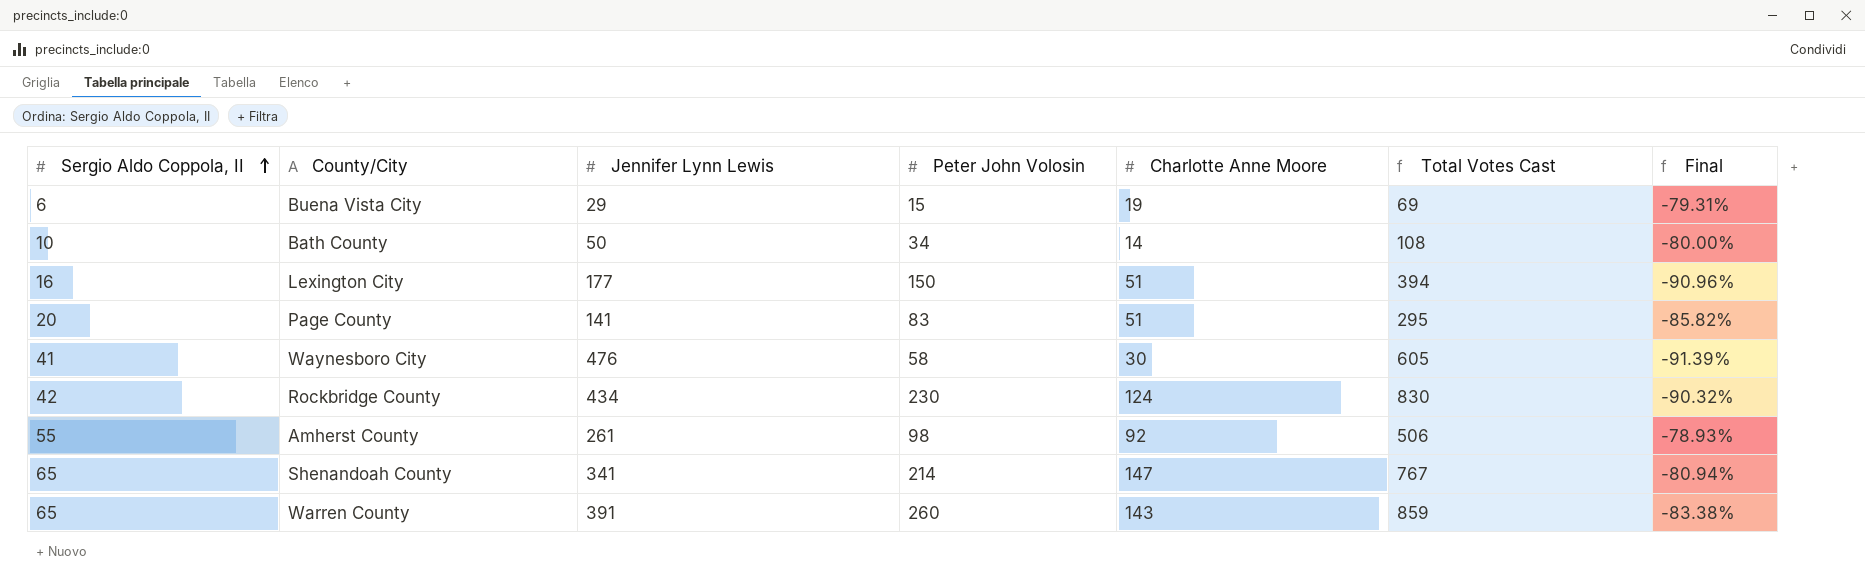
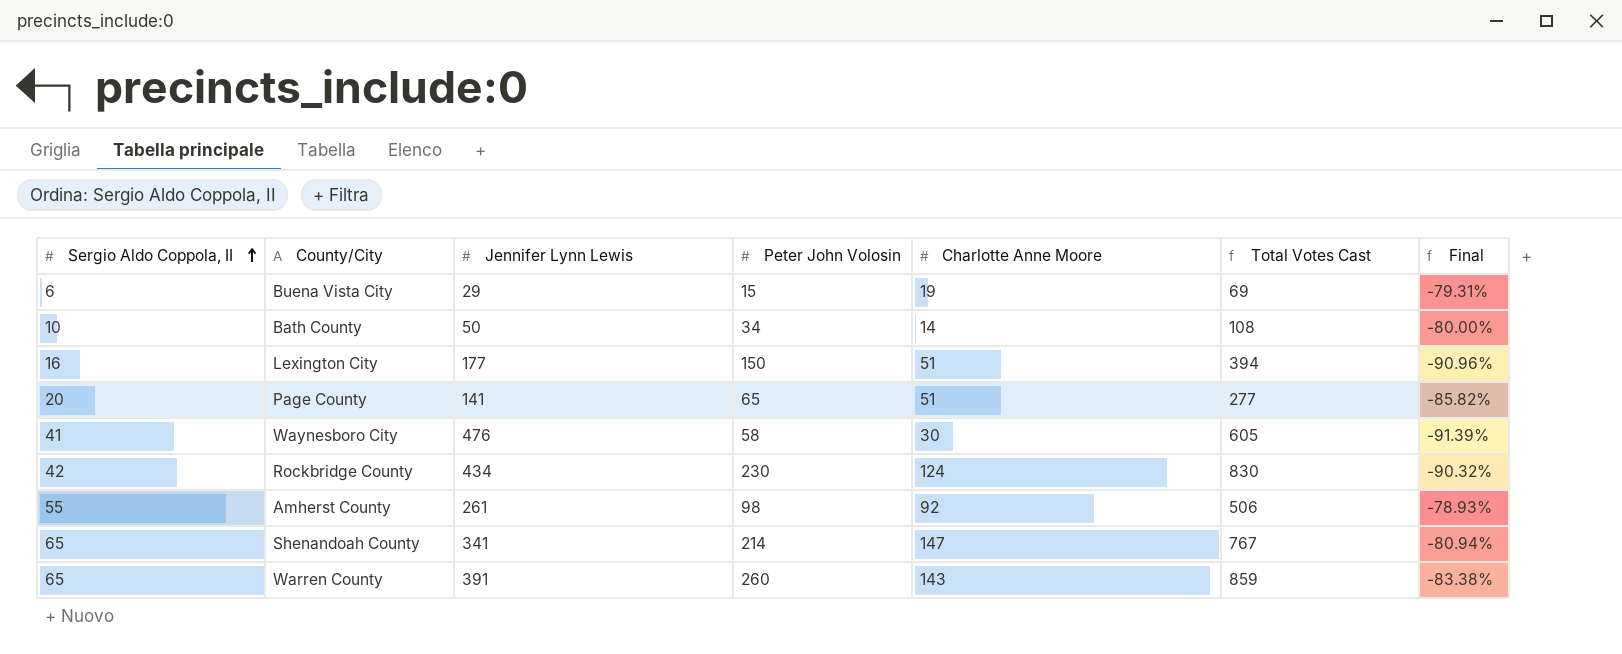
Page County | Peter John Volosin: 83 -> 65
Page County | Total Votes Cast: 295 -> 277

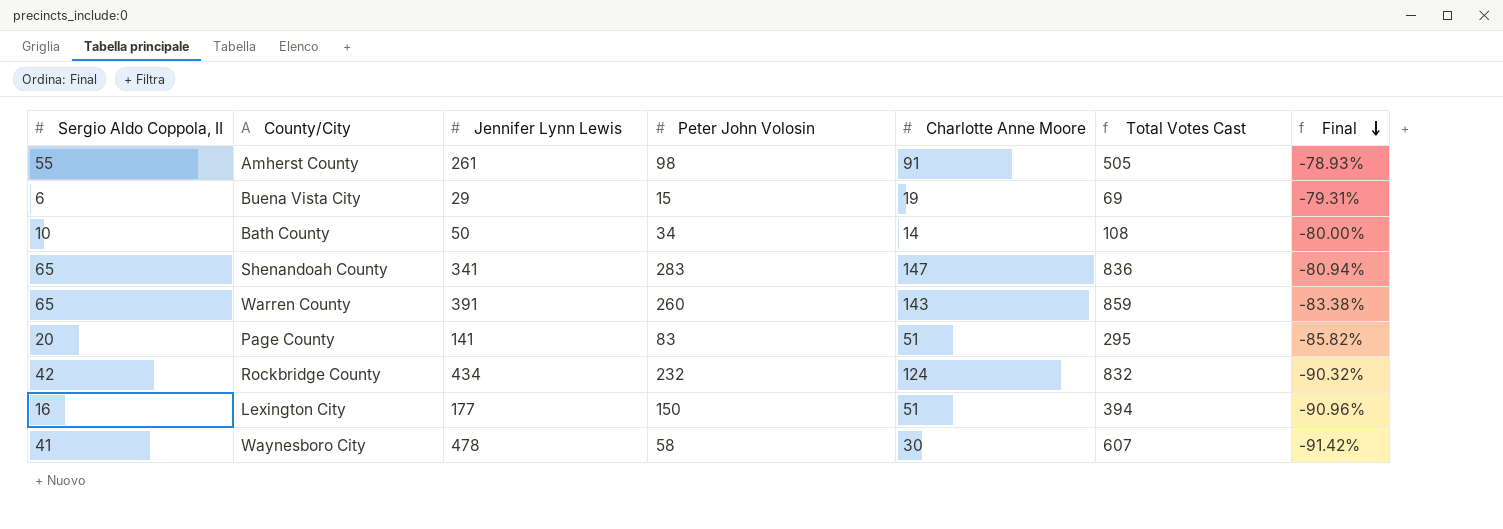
row order: Sergio Aldo Coppola, II ascending -> Final descending
Amherst County | Charlotte Anne Moore: 92 -> 91
Amherst County | Total Votes Cast: 506 -> 505
Shenandoah County | Peter John Volosin: 214 -> 283
Shenandoah County | Total Votes Cast: 767 -> 836
Page County | Peter John Volosin: 65 -> 83
Page County | Total Votes Cast: 277 -> 295
Rockbridge County | Peter John Volosin: 230 -> 232
Rockbridge County | Total Votes Cast: 830 -> 832
Waynesboro City | Jennifer Lynn Lewis: 476 -> 478
Waynesboro City | Total Votes Cast: 605 -> 607
Waynesboro City | Final: -91.39% -> -91.42%

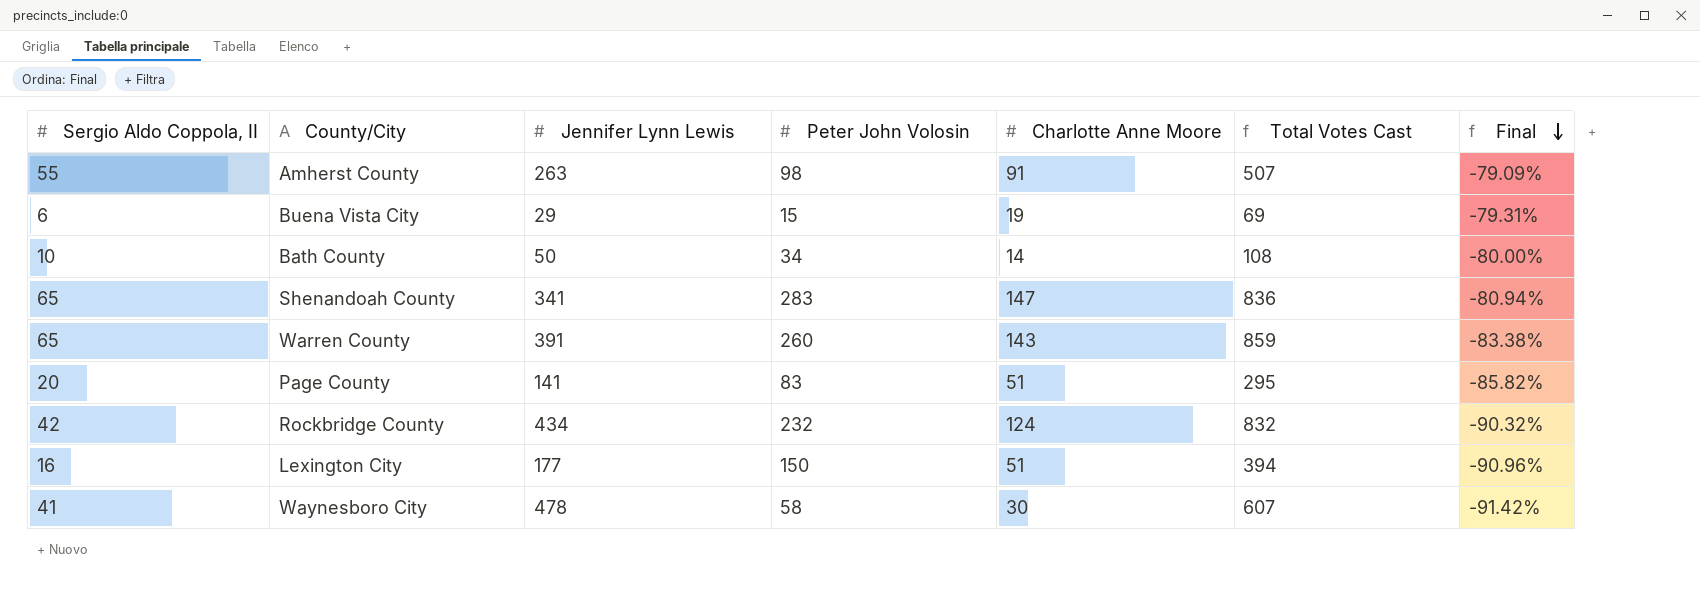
Amherst County | Jennifer Lynn Lewis: 261 -> 263
Amherst County | Total Votes Cast: 505 -> 507
Amherst County | Final: -78.93% -> -79.09%

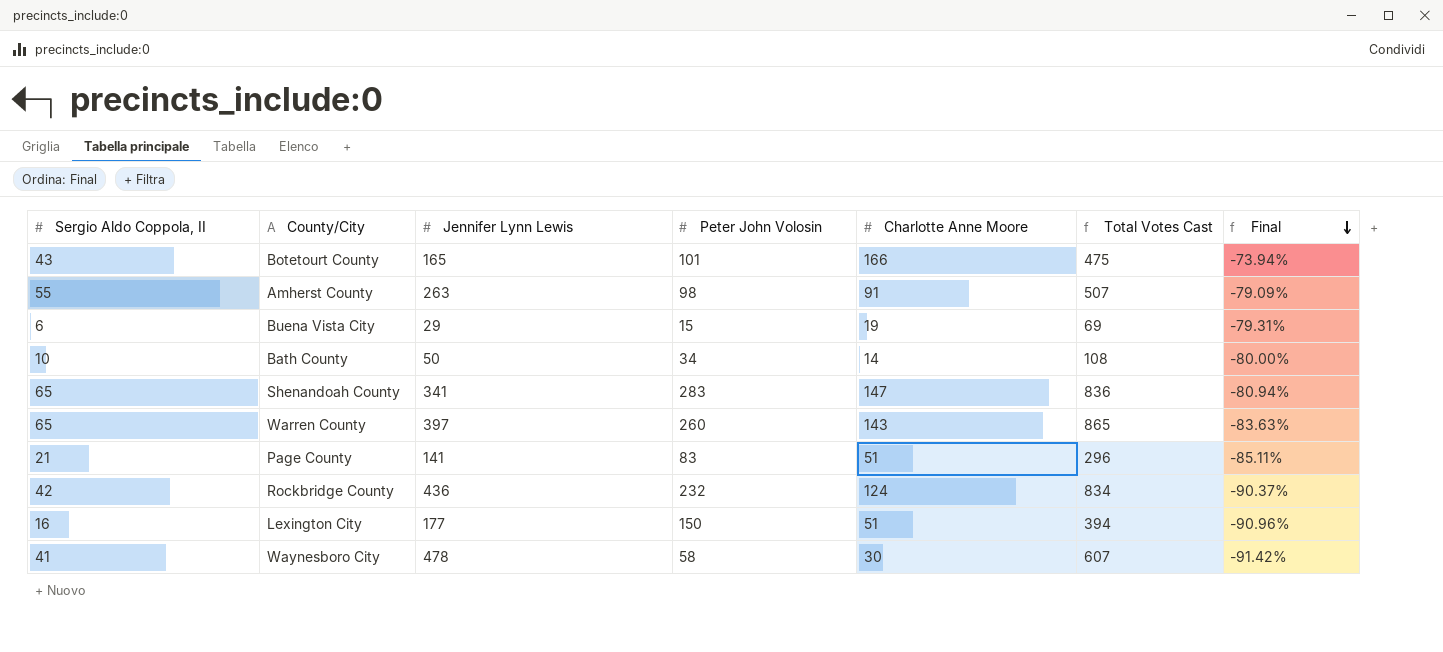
row Botetourt County: none -> 43 | 165 | 101 | 166 | 475 | -73.94%
Warren County | Jennifer Lynn Lewis: 391 -> 397
Warren County | Total Votes Cast: 859 -> 865
Warren County | Final: -83.38% -> -83.63%
Page County | Sergio Aldo Coppola, II: 20 -> 21
Page County | Total Votes Cast: 295 -> 296
Page County | Final: -85.82% -> -85.11%
Rockbridge County | Jennifer Lynn Lewis: 434 -> 436
Rockbridge County | Total Votes Cast: 832 -> 834
Rockbridge County | Final: -90.32% -> -90.37%

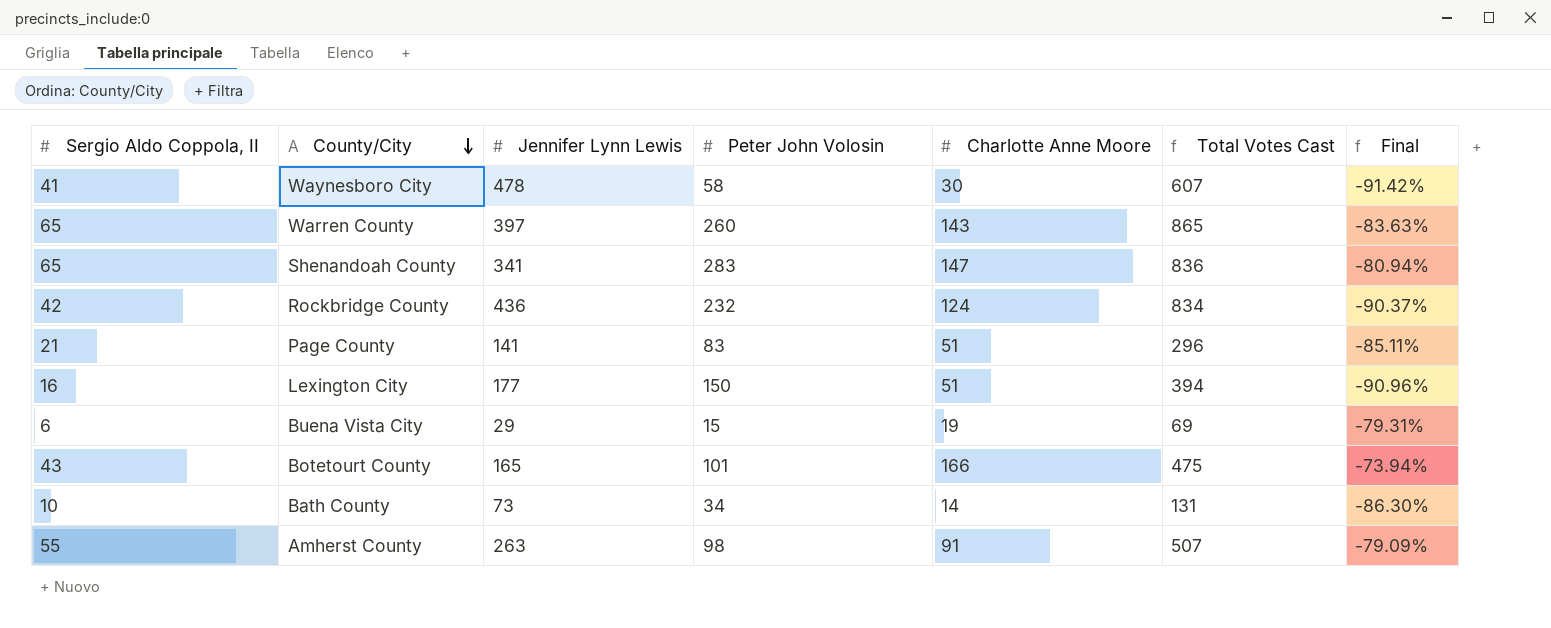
row order: Final descending -> County/City descending
Bath County | Jennifer Lynn Lewis: 50 -> 73
Bath County | Total Votes Cast: 108 -> 131
Bath County | Final: -80.00% -> -86.30%

